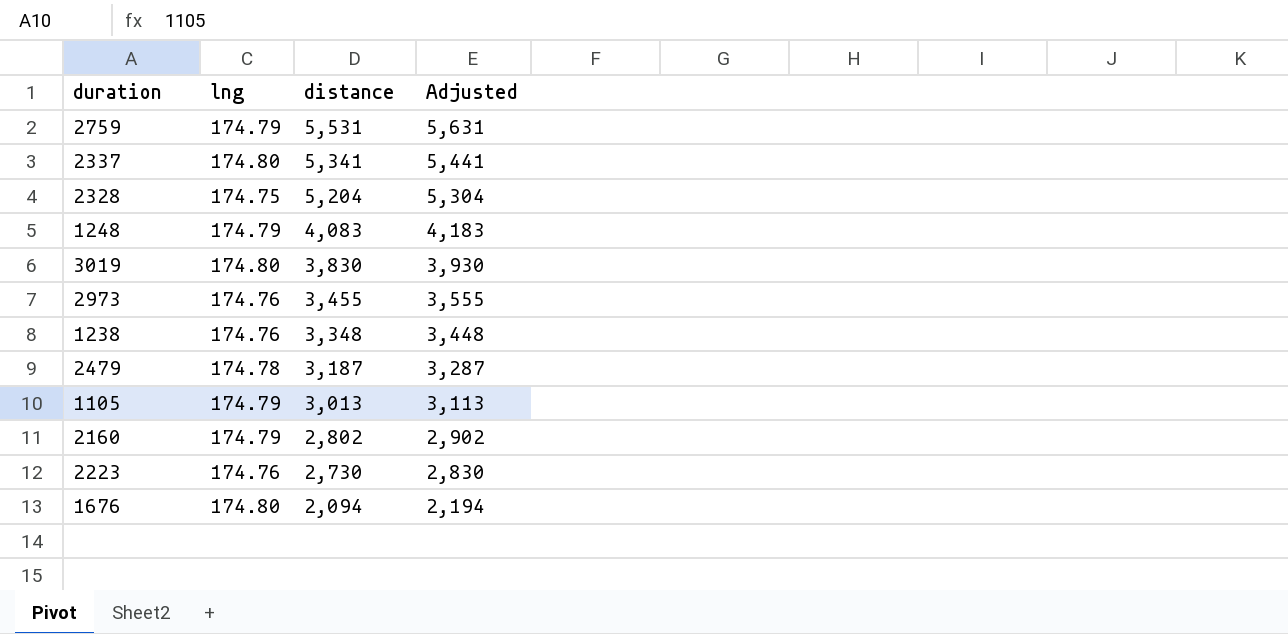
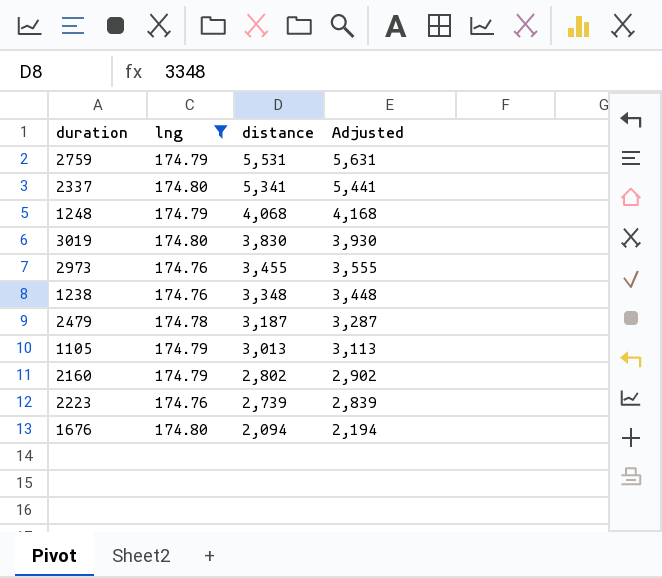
filter: none -> lng != 174.75
1248 | distance: 4,083 -> 4,068
1248 | Adjusted: 4,183 -> 4,168
2223 | distance: 2,730 -> 2,739
2223 | Adjusted: 2,830 -> 2,839

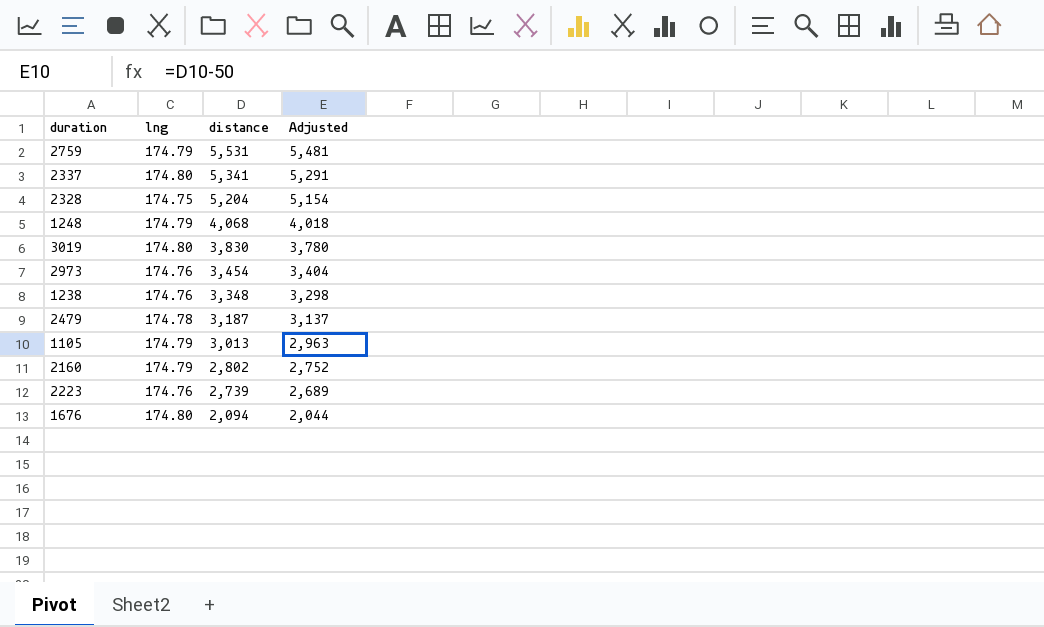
filter: lng != 174.75 -> none
column Adjusted | formula: [distance] + 100 -> [distance] - 50
2973 | distance: 3,455 -> 3,454

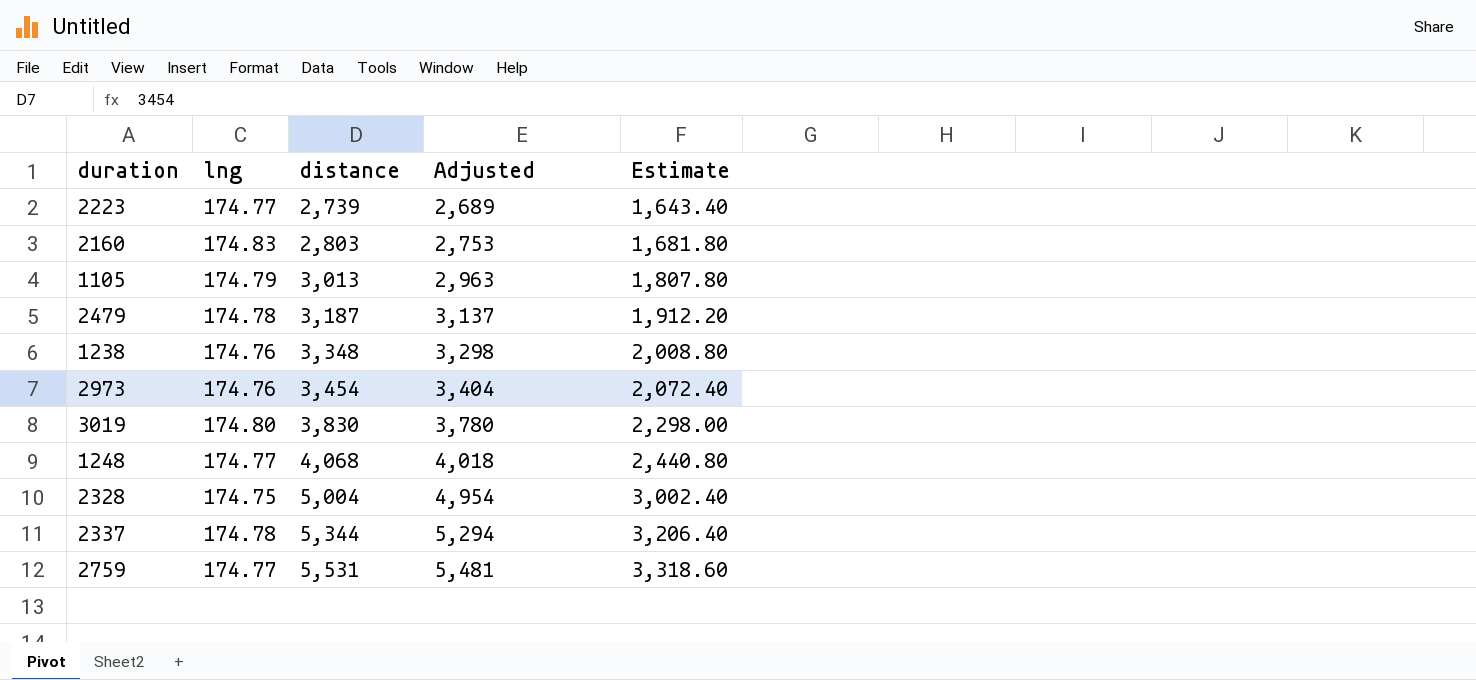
row order: distance descending -> distance ascending
column Estimate | formula: none -> [distance] * 0.6
row 1676: 174.80 | 2,094 | 2,044 -> none
2223 | lng: 174.76 -> 174.77
2160 | lng: 174.79 -> 174.83
2160 | distance: 2,802 -> 2,803
2160 | Adjusted: 2,752 -> 2,753
1248 | lng: 174.79 -> 174.77
2328 | distance: 5,204 -> 5,004
2328 | Adjusted: 5,154 -> 4,954
2337 | lng: 174.80 -> 174.78
2337 | distance: 5,341 -> 5,344
2337 | Adjusted: 5,291 -> 5,294
2759 | lng: 174.79 -> 174.77

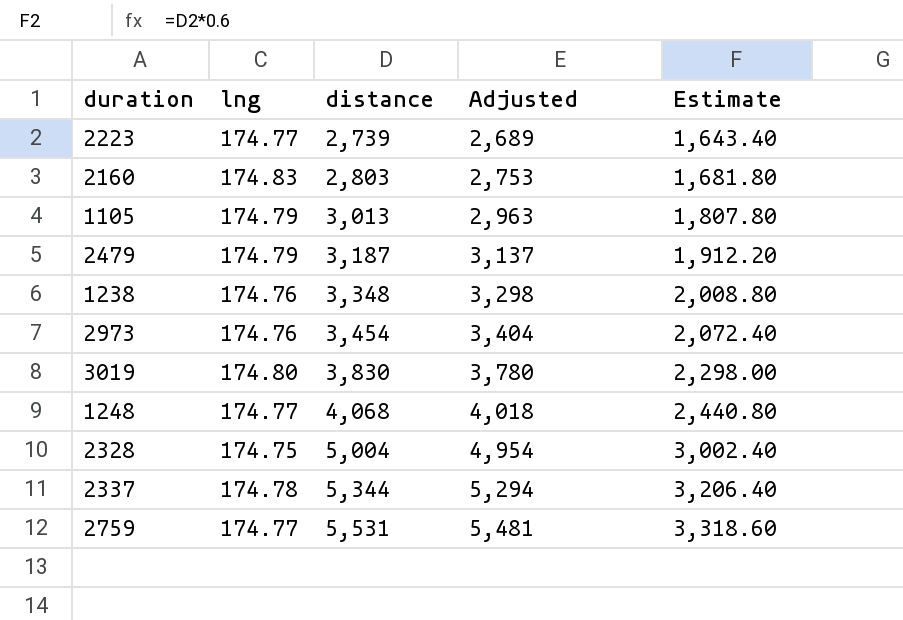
2479 | lng: 174.78 -> 174.79

